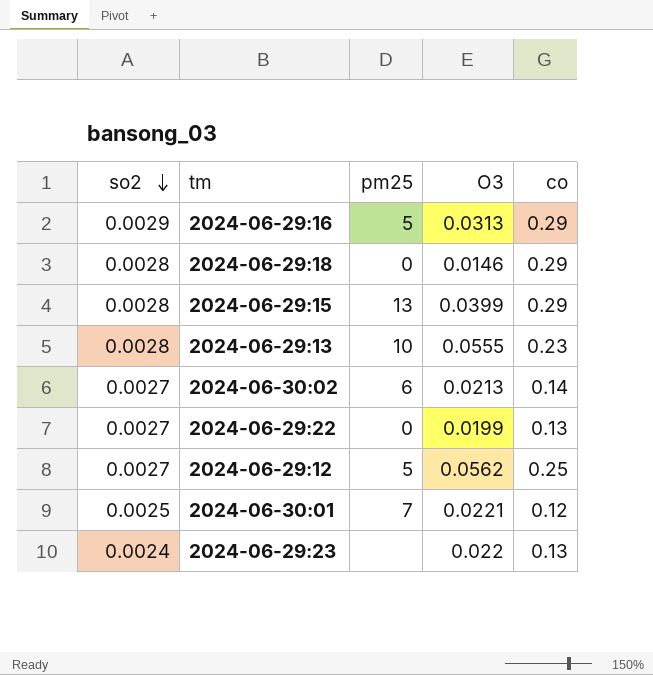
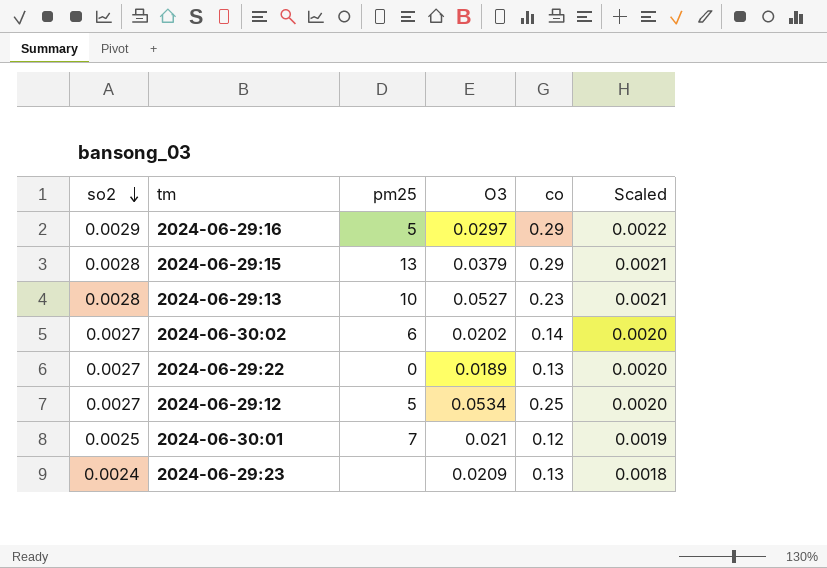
column Scaled | formula: none -> [so2] * 0.75
row 2024-06-29:18: 0.0028 | 0 | 0.0146 | 0.29 -> none
2024-06-29:16 | O3: 0.0313 -> 0.0297
2024-06-29:15 | O3: 0.0399 -> 0.0379
2024-06-29:13 | O3: 0.0555 -> 0.0527
2024-06-30:02 | O3: 0.0213 -> 0.0202
2024-06-29:22 | O3: 0.0199 -> 0.0189
2024-06-29:12 | O3: 0.0562 -> 0.0534
2024-06-30:01 | O3: 0.0221 -> 0.021
2024-06-29:23 | O3: 0.022 -> 0.0209

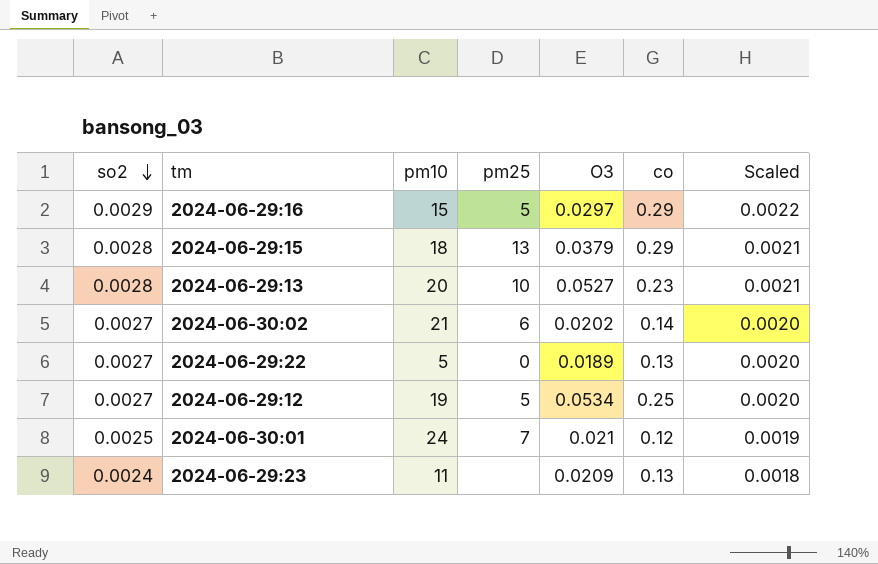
column pm10 | position: none -> 3

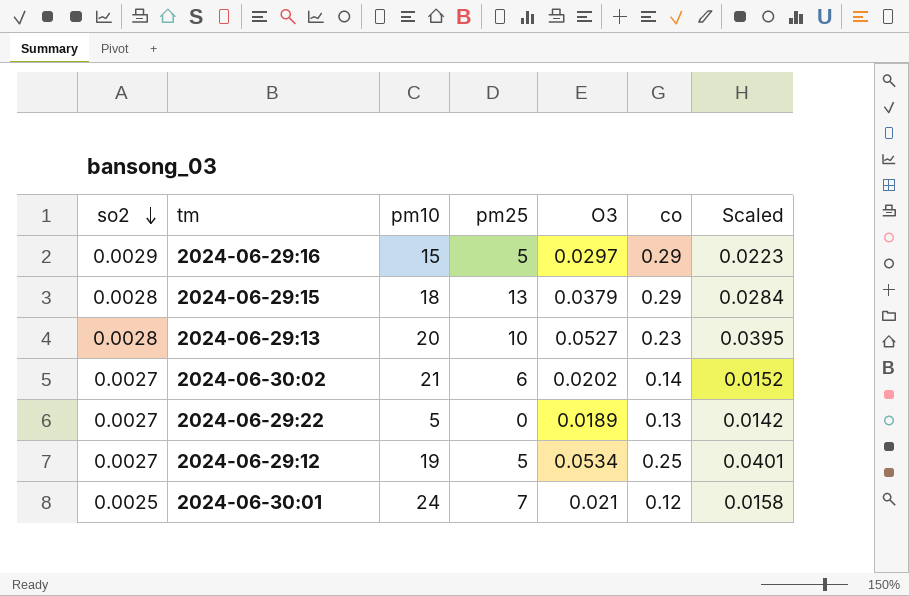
column Scaled | formula: [so2] * 0.75 -> [O3] * 0.75
row 2024-06-29:23: 0.0024 | 11 | none | 0.0209 | 0.13 | 0.0018 -> none

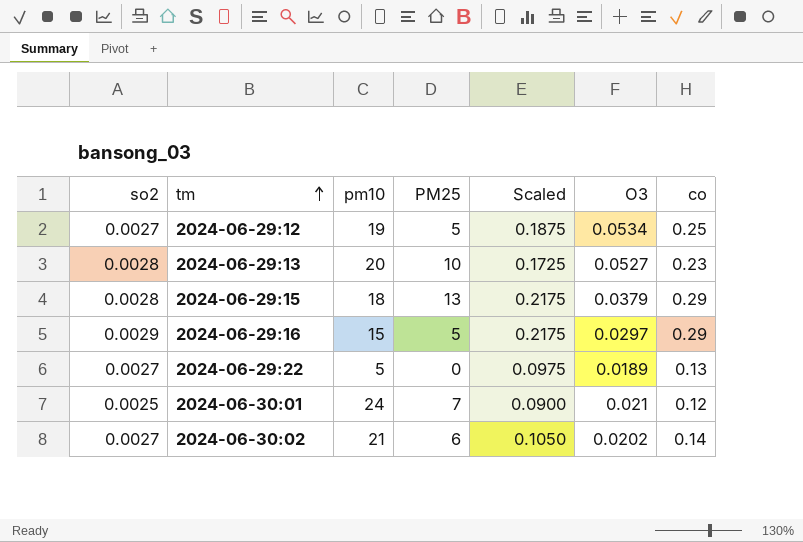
row order: so2 descending -> tm ascending
column name: pm25 -> PM25
column Scaled | formula: [O3] * 0.75 -> [co] * 0.75
column Scaled | position: 7 -> 5

